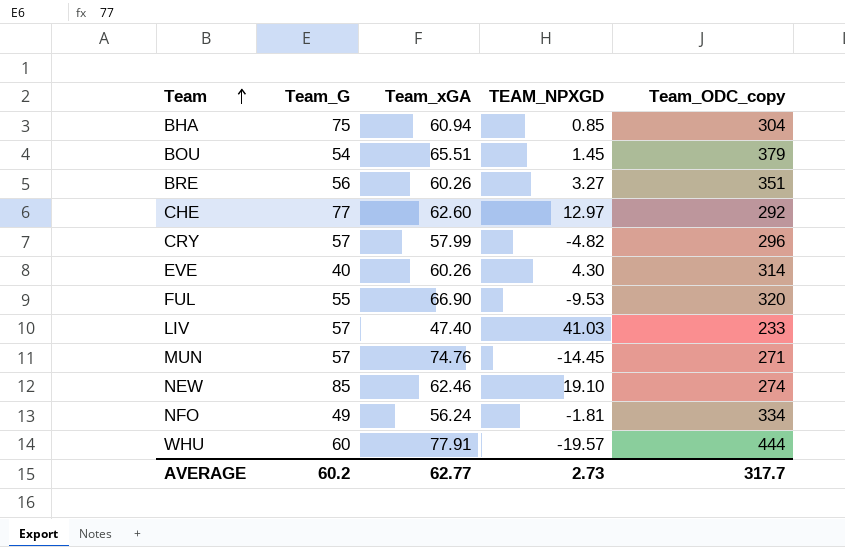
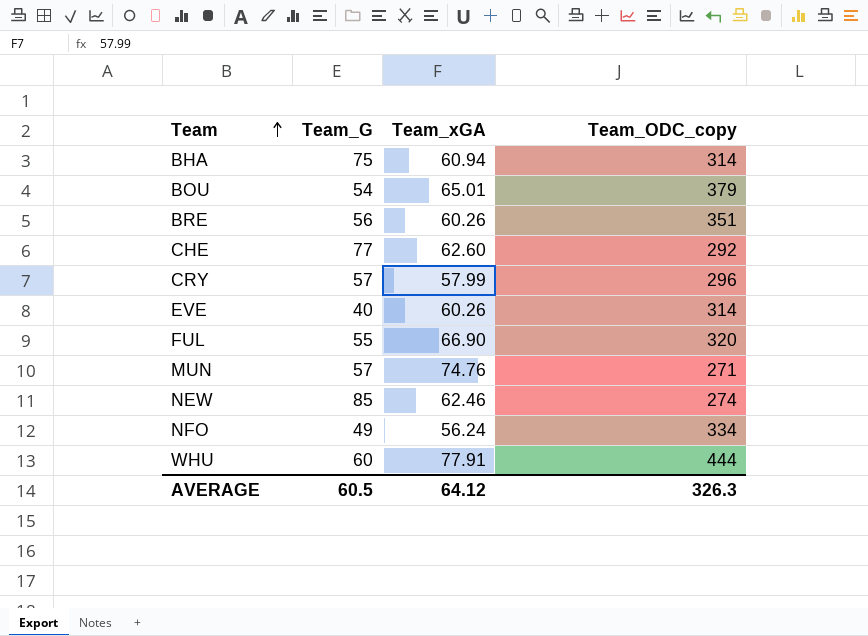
column TEAM_NPXGD | position: 4 -> none
row LIV: 57 | 47.40 | 41.03 | 233 -> none
BHA | Team_ODC_copy: 304 -> 314
BOU | Team_xGA: 65.51 -> 65.01
AVERAGE | Team_G: 60.2 -> 60.5
AVERAGE | Team_xGA: 62.77 -> 64.12
AVERAGE | Team_ODC_copy: 317.7 -> 326.3

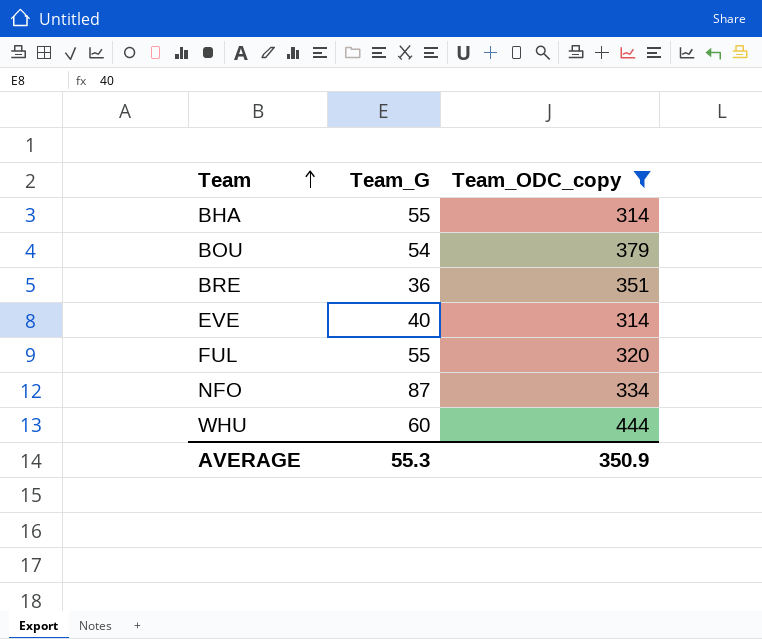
filter: none -> Team_ODC_copy >= 314
column Team_xGA | position: 3 -> none
BHA | Team_G: 75 -> 55
BRE | Team_G: 56 -> 36
NFO | Team_G: 49 -> 87
AVERAGE | Team_G: 60.5 -> 55.3
AVERAGE | Team_ODC_copy: 326.3 -> 350.9

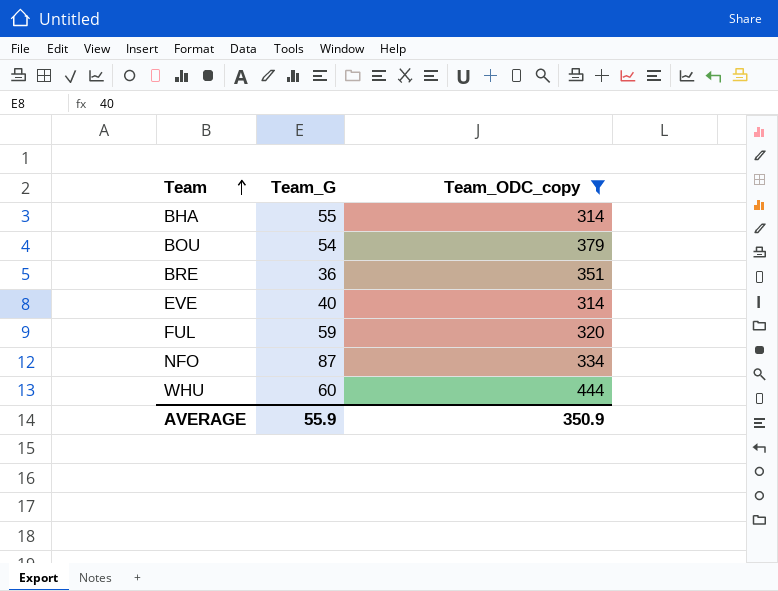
FUL | Team_G: 55 -> 59
AVERAGE | Team_G: 55.3 -> 55.9

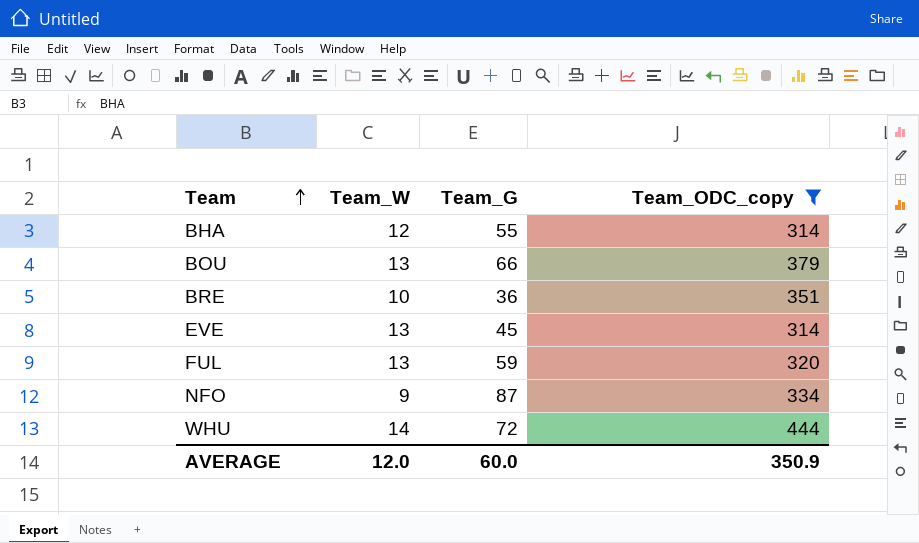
column Team_W | position: none -> 2
BOU | Team_G: 54 -> 66
EVE | Team_G: 40 -> 45
WHU | Team_G: 60 -> 72
AVERAGE | Team_G: 55.9 -> 60.0

